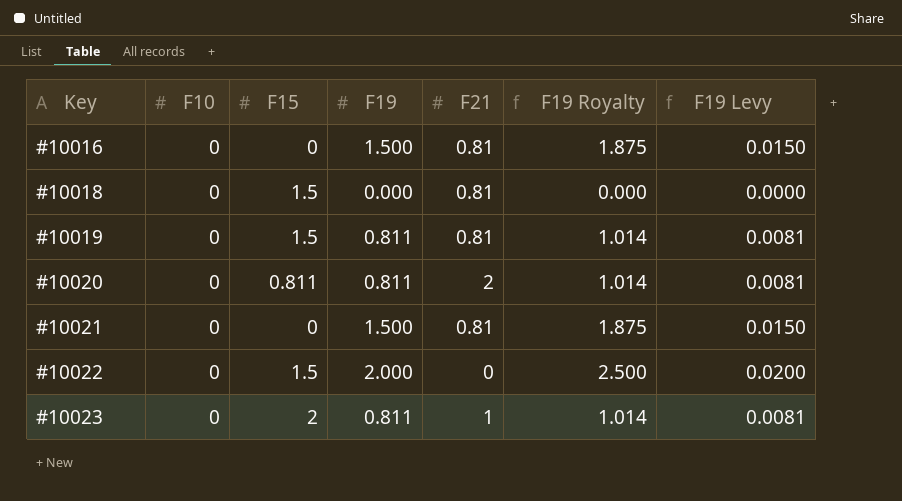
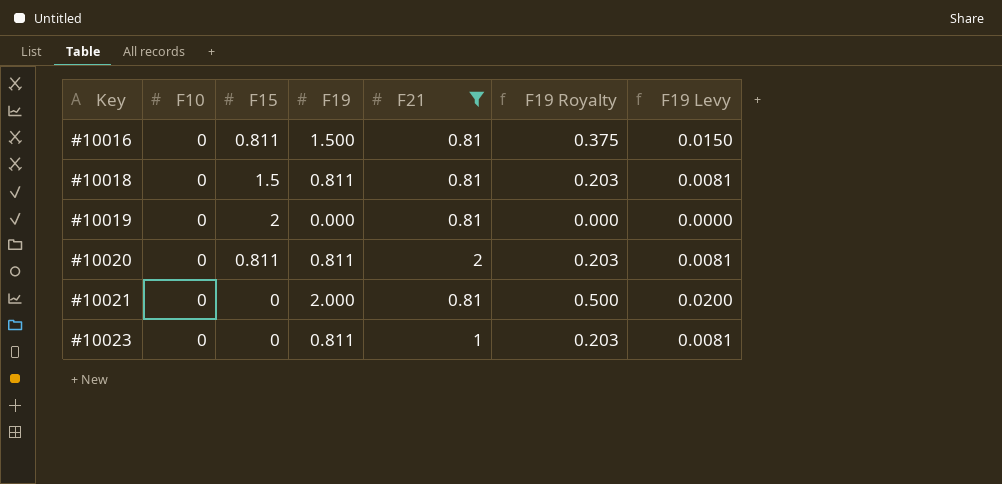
filter: none -> F21 != 0
column F19 Royalty | formula: [F19] * 1.25 -> [F19] * 0.25
#10016 | F15: 0 -> 0.811
#10018 | F19: 0.000 -> 0.811
#10018 | F19 Levy: 0.0000 -> 0.0081
#10019 | F15: 1.5 -> 2
#10019 | F19: 0.811 -> 0.000
#10019 | F19 Levy: 0.0081 -> 0.0000
#10021 | F19: 1.500 -> 2.000
#10021 | F19 Levy: 0.0150 -> 0.0200
#10023 | F15: 2 -> 0

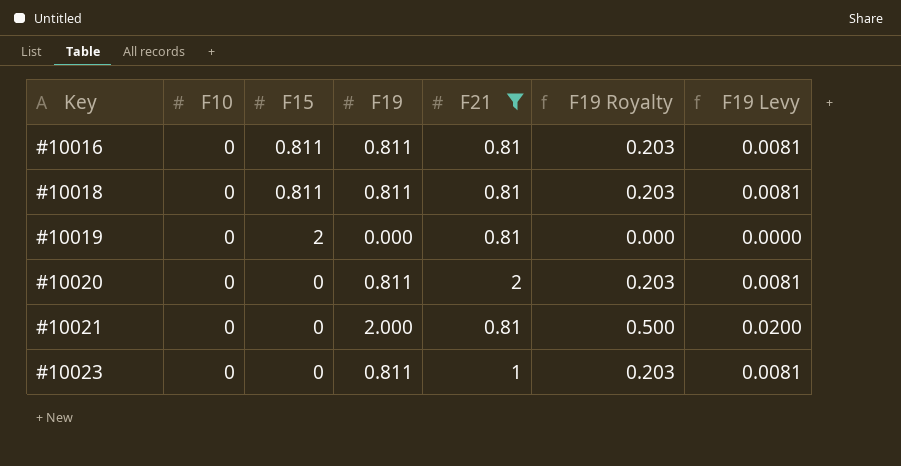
#10016 | F19: 1.500 -> 0.811
#10016 | F19 Royalty: 0.375 -> 0.203
#10016 | F19 Levy: 0.0150 -> 0.0081
#10018 | F15: 1.5 -> 0.811
#10020 | F15: 0.811 -> 0

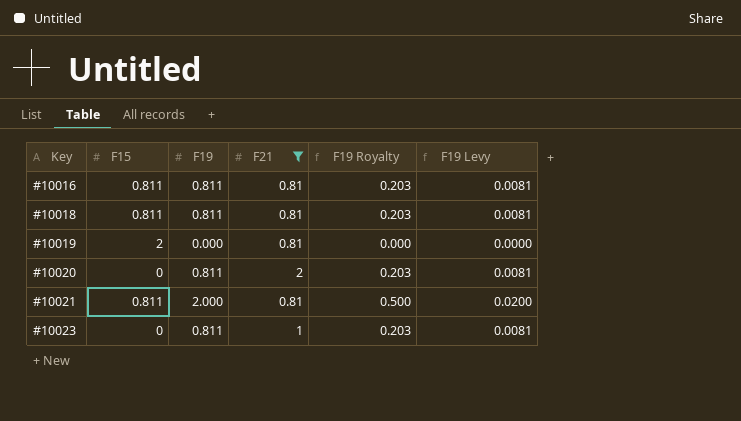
column F10 | position: 2 -> none
#10021 | F15: 0 -> 0.811

